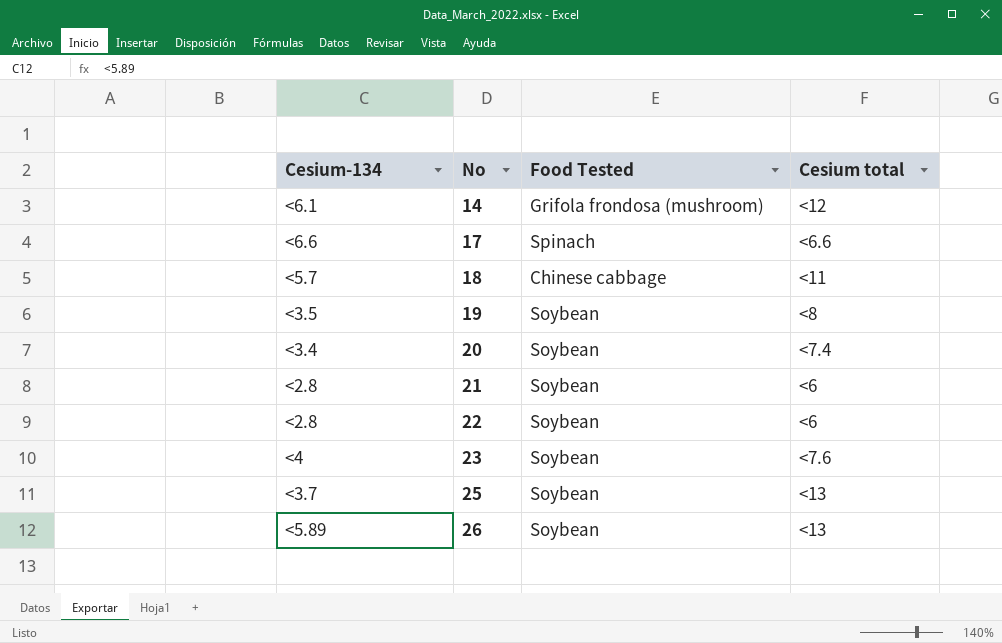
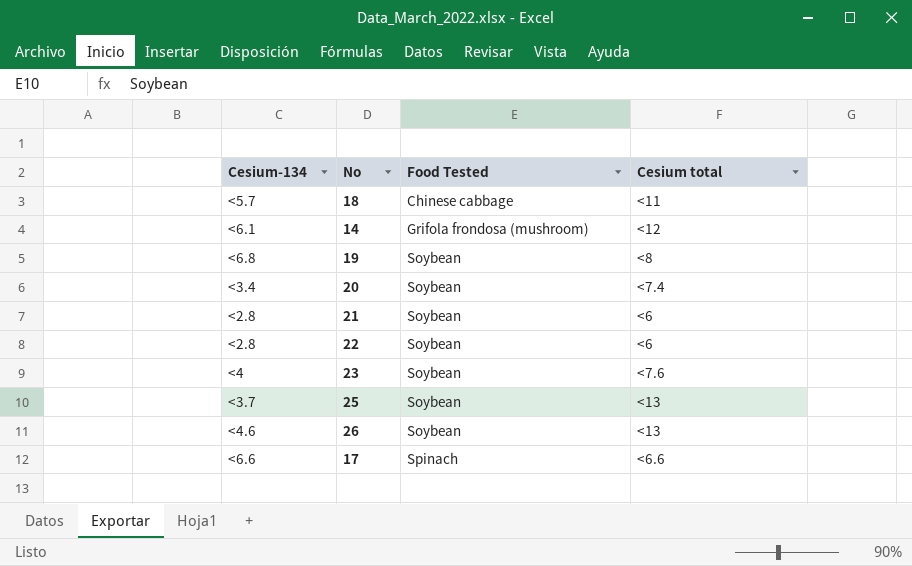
row order: No ascending -> Food Tested ascending
19 | Cesium-134: <3.5 -> <6.8
26 | Cesium-134: <5.89 -> <4.6

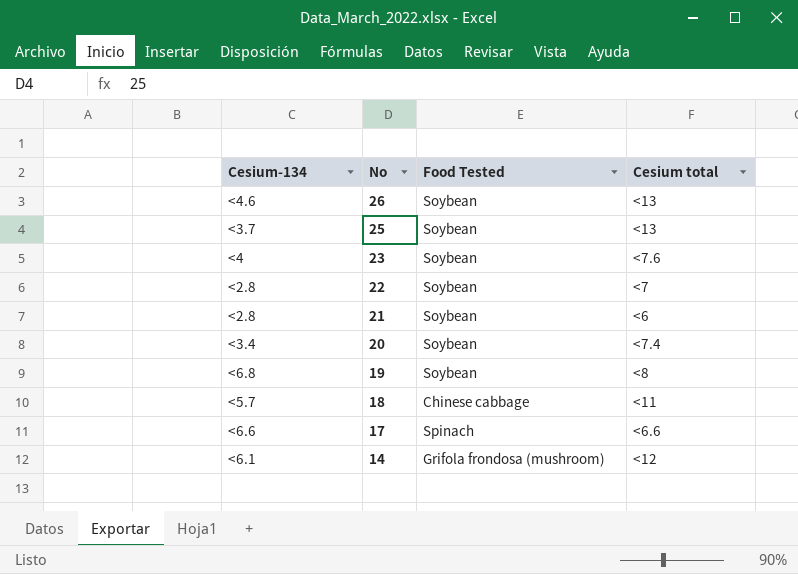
row order: Food Tested ascending -> No descending
22 | Cesium total: <6 -> <7

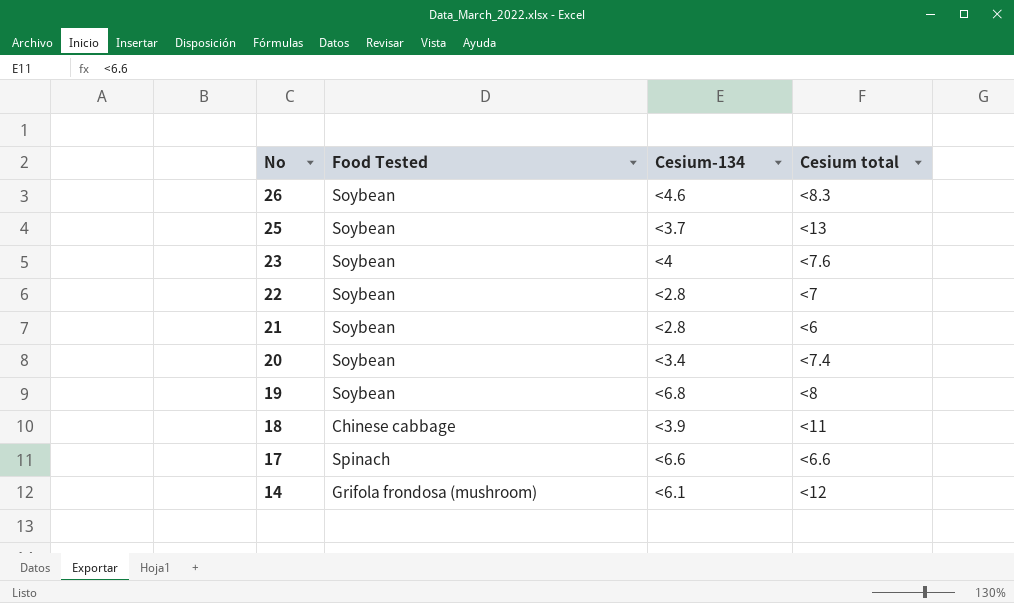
column Cesium-134 | position: 1 -> 3
26 | Cesium total: <13 -> <8.3
18 | Cesium-134: <5.7 -> <3.9

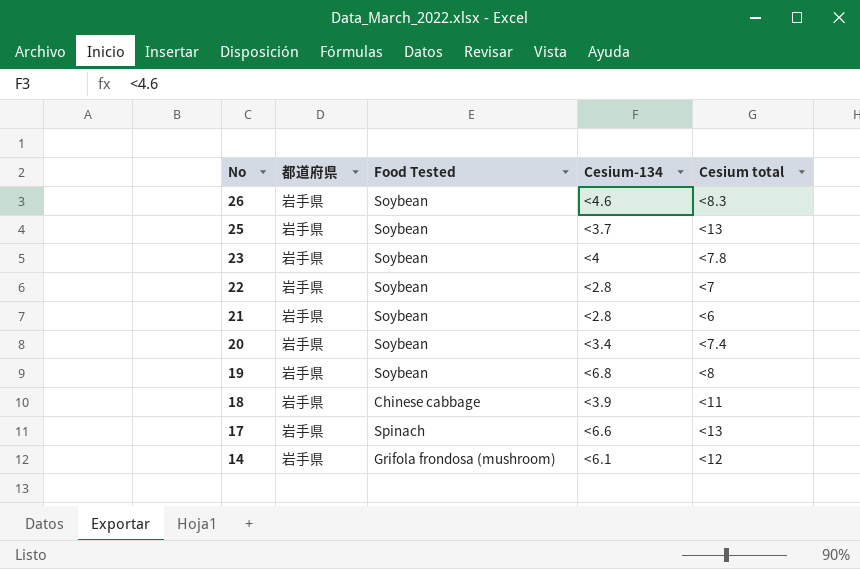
column 都道府県 | position: none -> 2
23 | Cesium total: <7.6 -> <7.8
17 | Cesium total: <6.6 -> <13

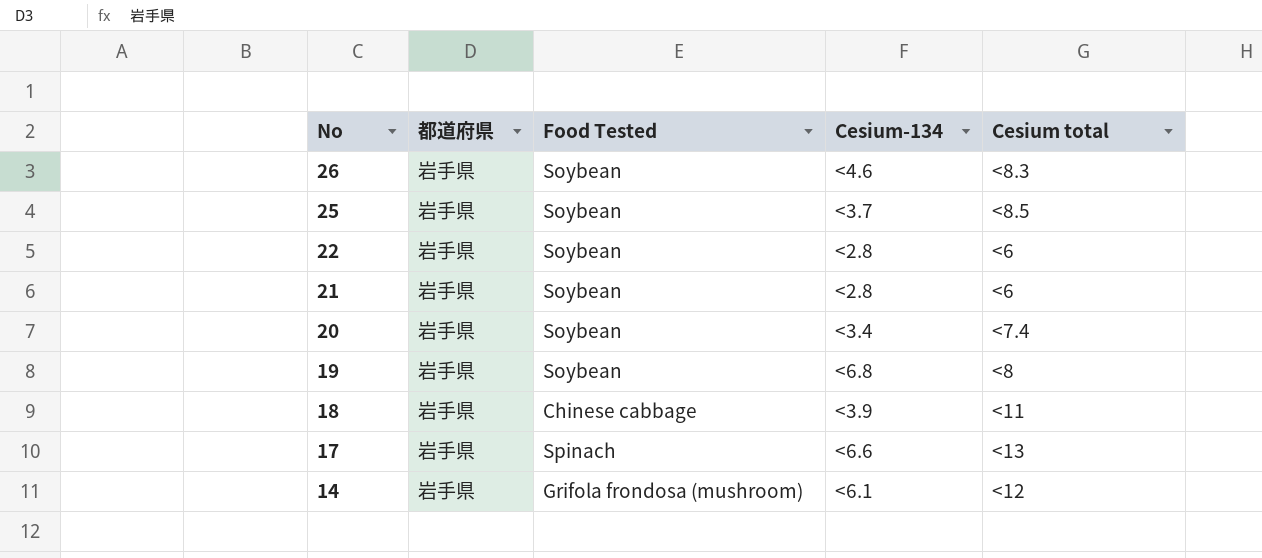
row 23: 岩手県 | Soybean | <4 | <7.8 -> none
25 | Cesium total: <13 -> <8.5
22 | Cesium total: <7 -> <6

